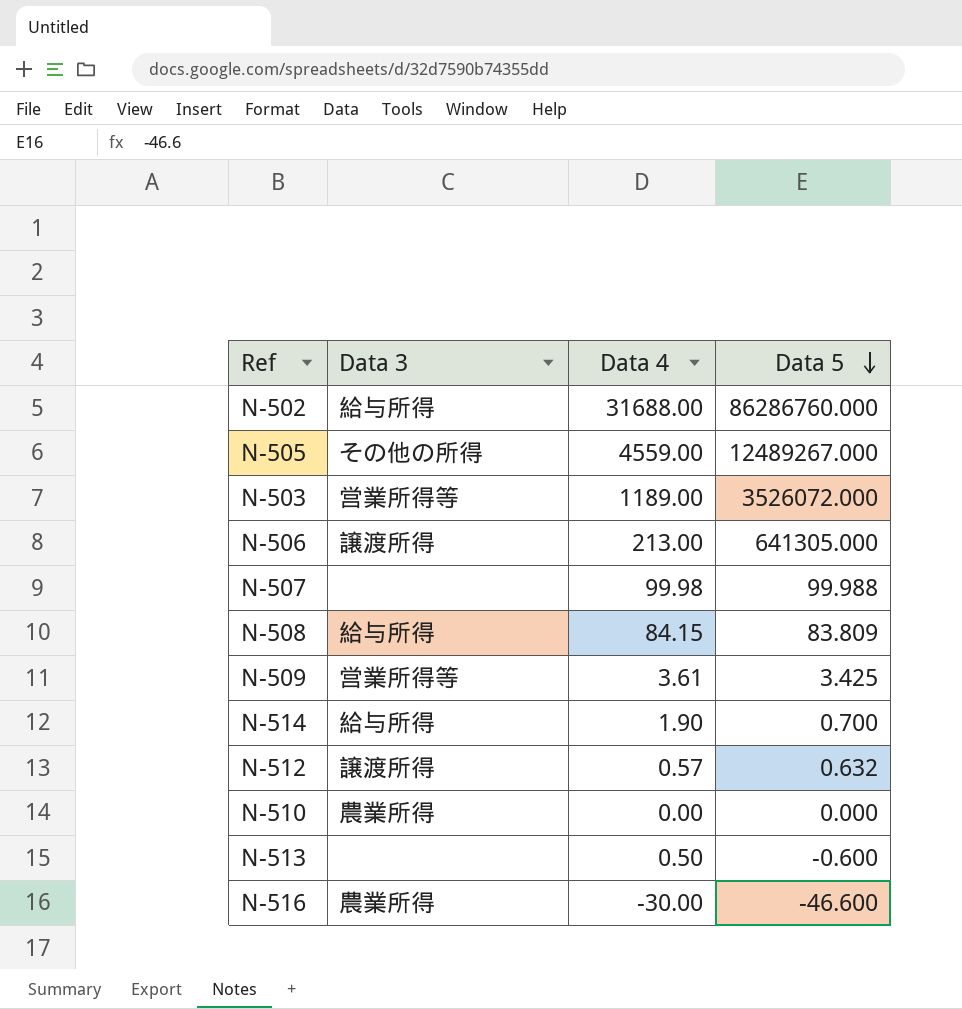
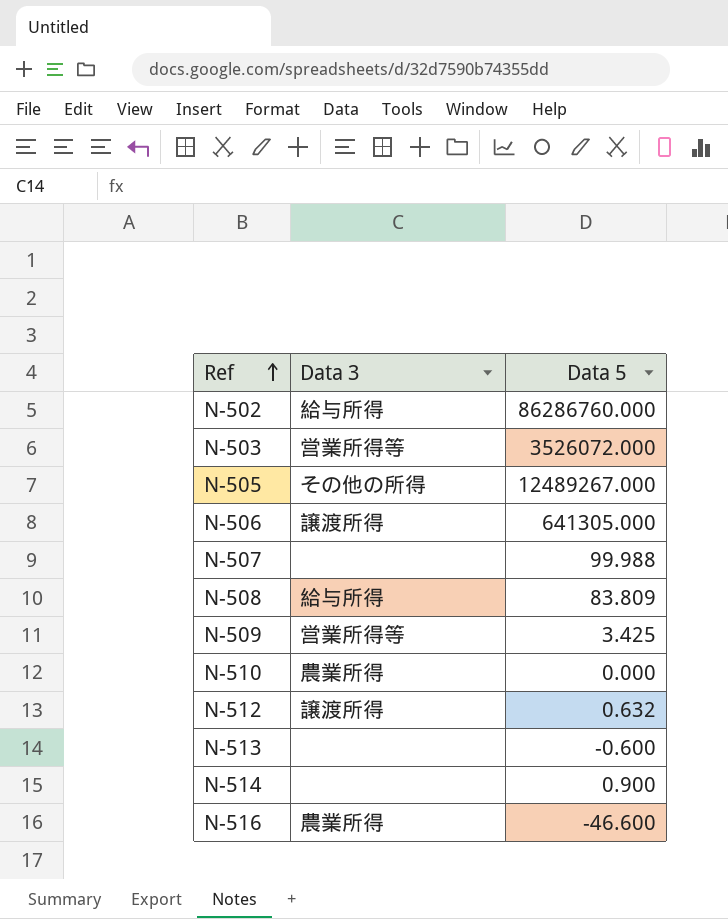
row order: Data 5 descending -> Ref ascending
column Data 4 | position: 3 -> none
N-514 | Data 3: 給与所得 -> none
N-514 | Data 5: 0.700 -> 0.900

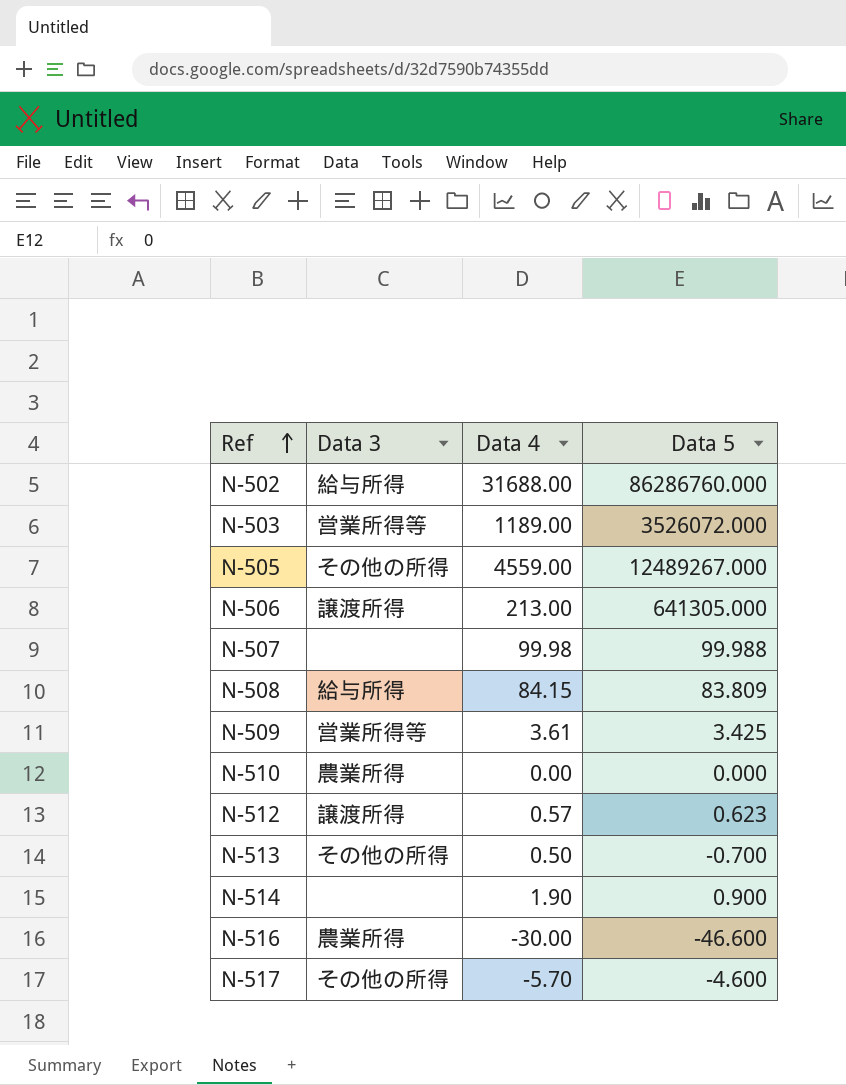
column Data 4 | position: none -> 3
N-512 | Data 5: 0.632 -> 0.623
N-513 | Data 3: none -> その他の所得
N-513 | Data 5: -0.600 -> -0.700
row N-517: none -> その他の所得 | -5.70 | -4.600

